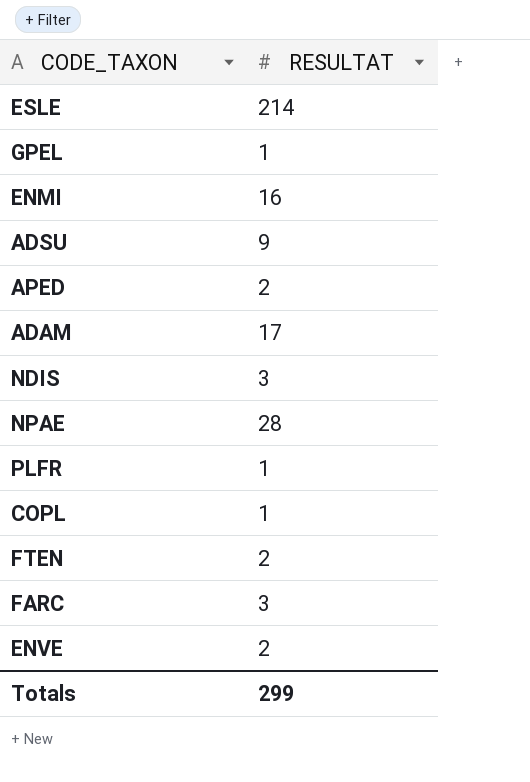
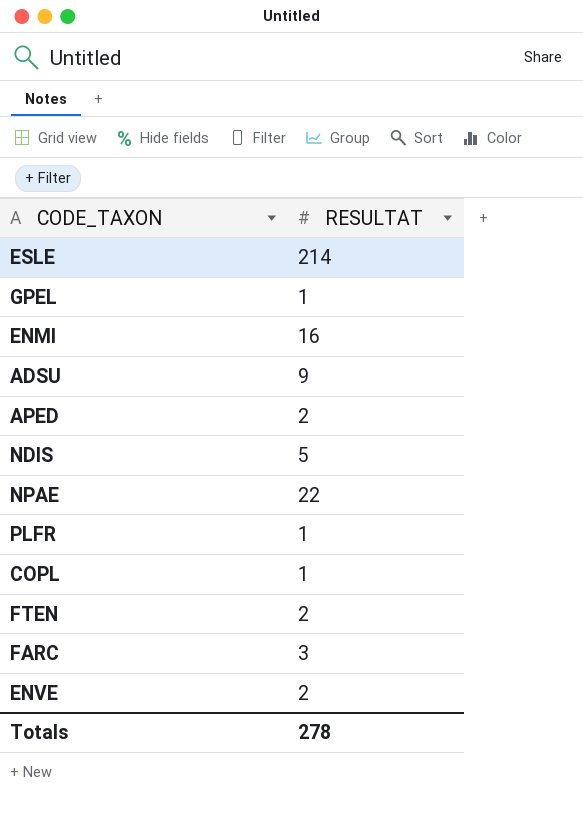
row ADAM: 17 -> none
NDIS | RESULTAT: 3 -> 5
NPAE | RESULTAT: 28 -> 22
Totals | RESULTAT: 299 -> 278

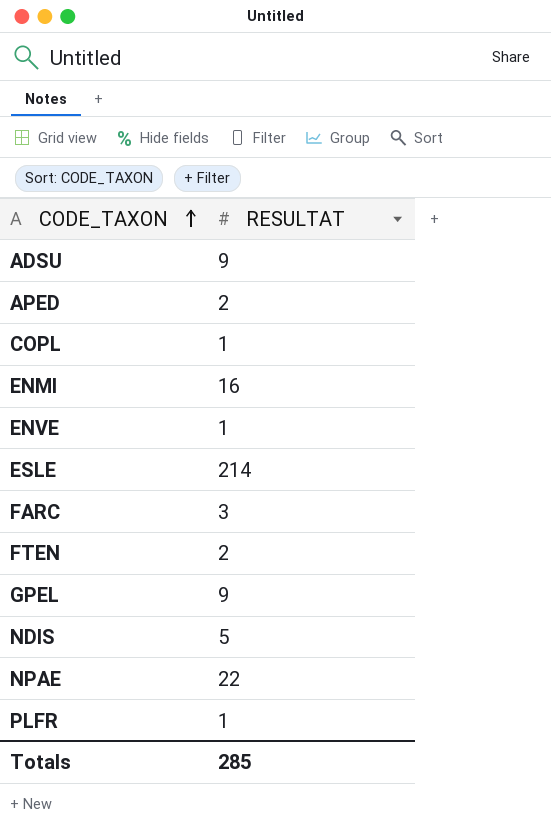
row order: none -> CODE_TAXON ascending
ENVE | RESULTAT: 2 -> 1
GPEL | RESULTAT: 1 -> 9
Totals | RESULTAT: 278 -> 285

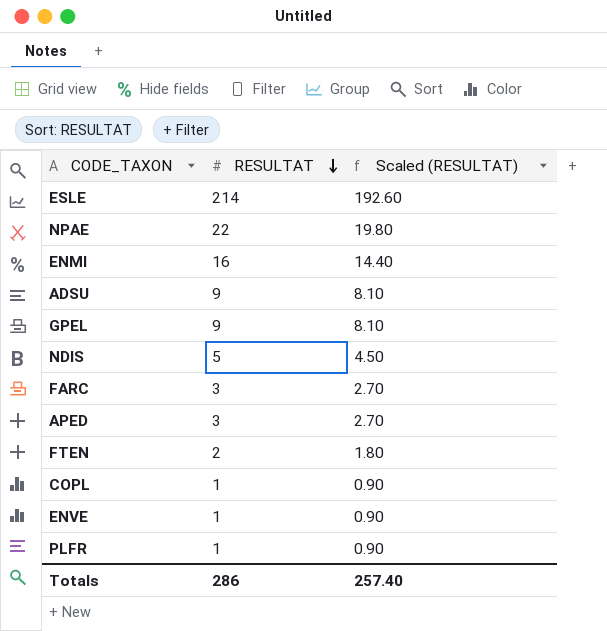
row order: CODE_TAXON ascending -> RESULTAT descending
column Scaled (RESULTAT) | formula: none -> [RESULTAT] * 0.9
APED | RESULTAT: 2 -> 3
Totals | RESULTAT: 285 -> 286

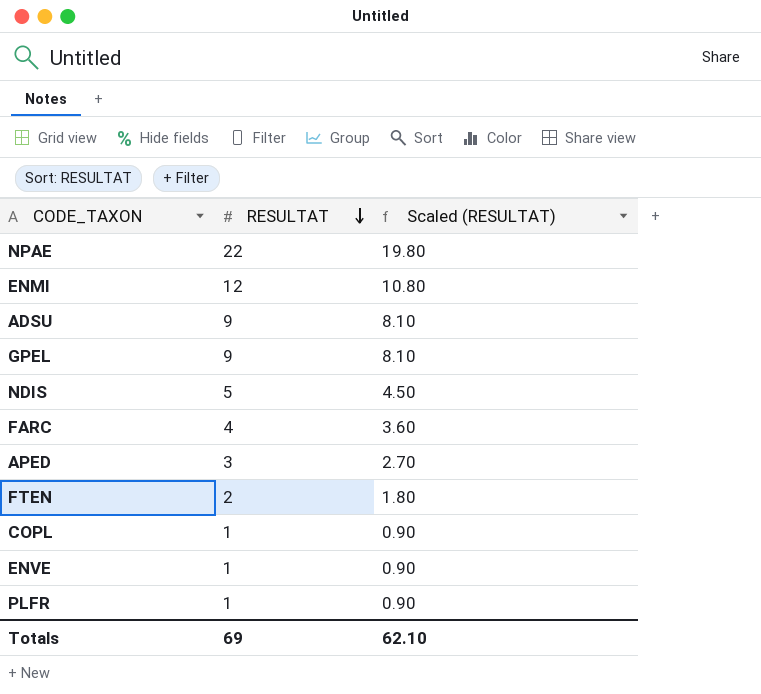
row ESLE: 214 | 192.60 -> none
ENMI | RESULTAT: 16 -> 12
ENMI | Scaled (RESULTAT): 14.40 -> 10.80
FARC | RESULTAT: 3 -> 4
FARC | Scaled (RESULTAT): 2.70 -> 3.60
Totals | RESULTAT: 286 -> 69
Totals | Scaled (RESULTAT): 257.40 -> 62.10

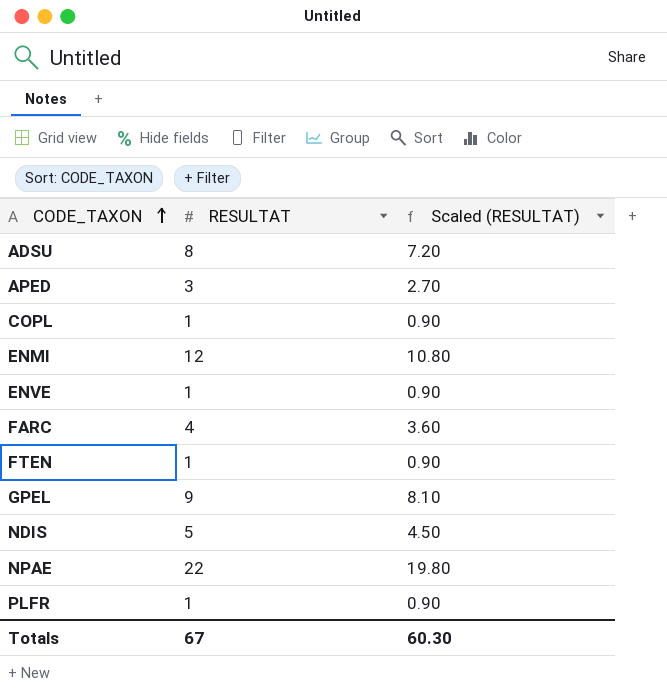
row order: RESULTAT descending -> CODE_TAXON ascending
ADSU | RESULTAT: 9 -> 8
ADSU | Scaled (RESULTAT): 8.10 -> 7.20
FTEN | RESULTAT: 2 -> 1
FTEN | Scaled (RESULTAT): 1.80 -> 0.90
Totals | RESULTAT: 69 -> 67
Totals | Scaled (RESULTAT): 62.10 -> 60.30

